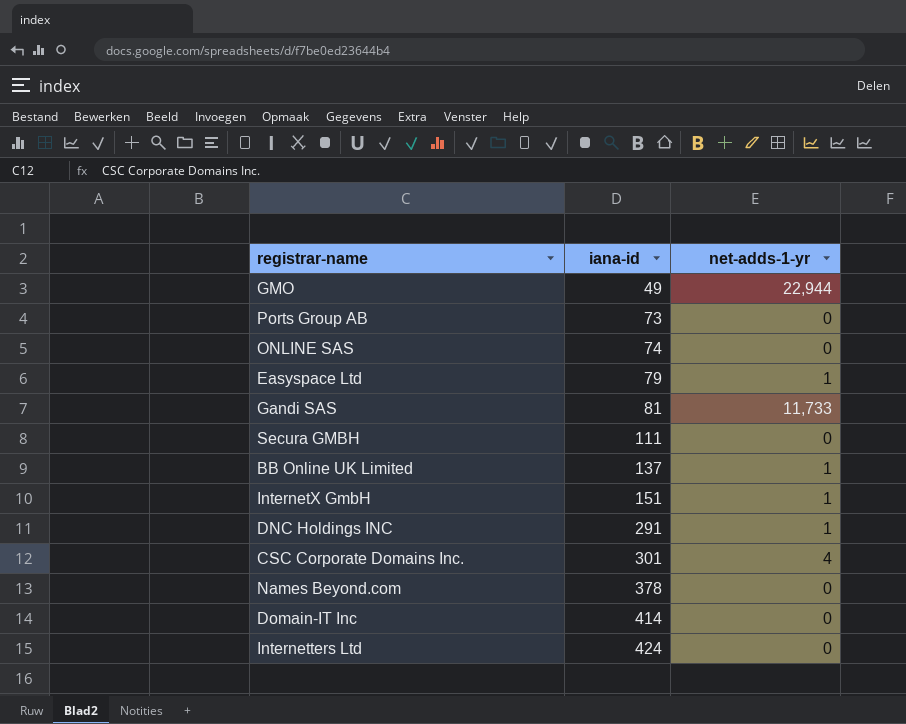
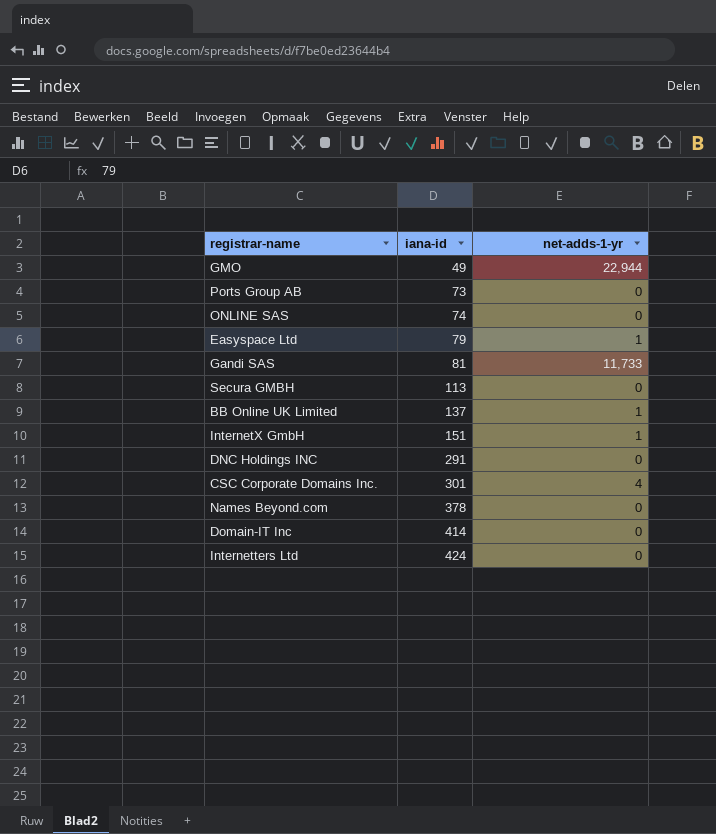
Secura GMBH | iana-id: 111 -> 113
DNC Holdings INC | net-adds-1-yr: 1 -> 0

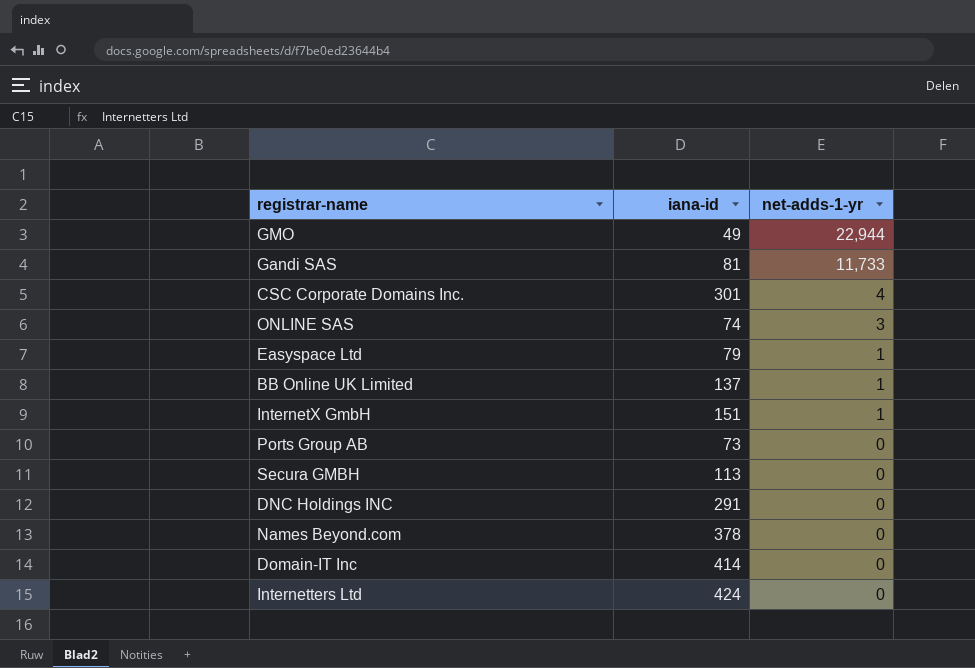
row order: iana-id ascending -> net-adds-1-yr descending
ONLINE SAS | net-adds-1-yr: 0 -> 3

